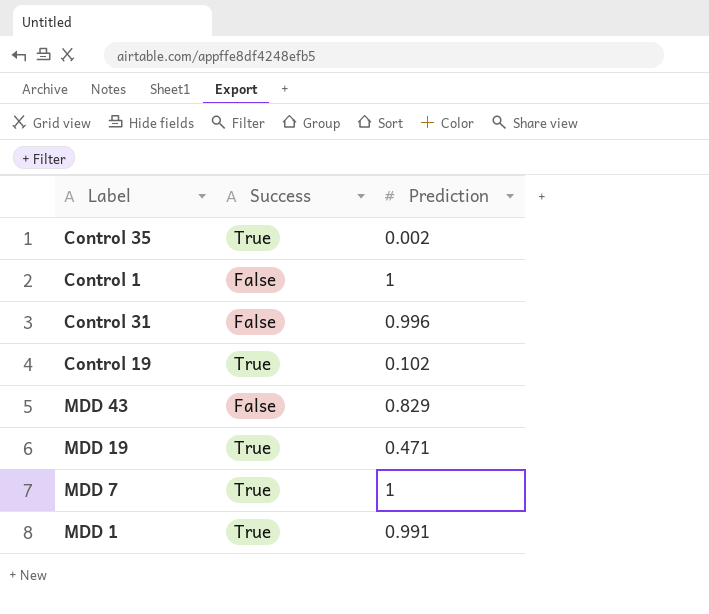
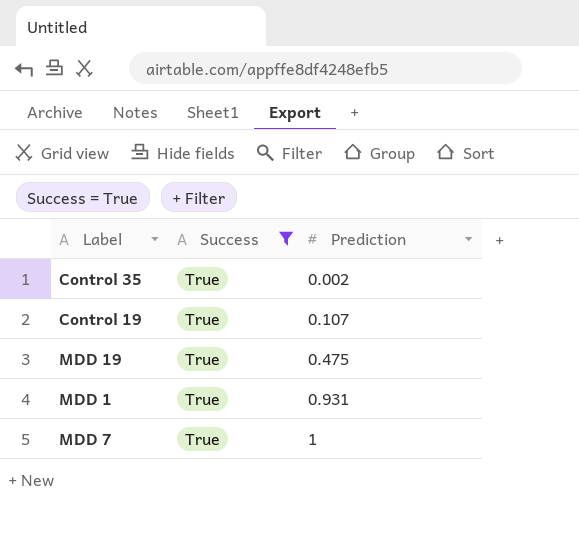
filter: none -> Success = True
row order: none -> Prediction ascending
Control 19 | Prediction: 0.102 -> 0.107
MDD 19 | Prediction: 0.471 -> 0.475
MDD 1 | Prediction: 0.991 -> 0.931

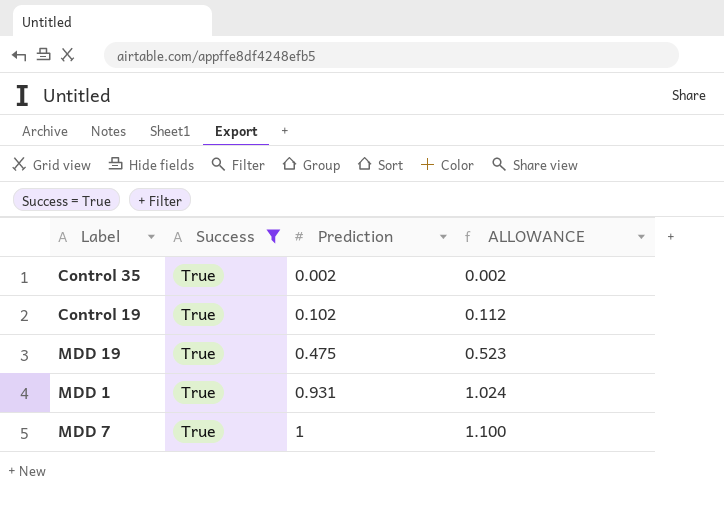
column ALLOWANCE | formula: none -> [Prediction] * 1.1
Control 19 | Prediction: 0.107 -> 0.102

